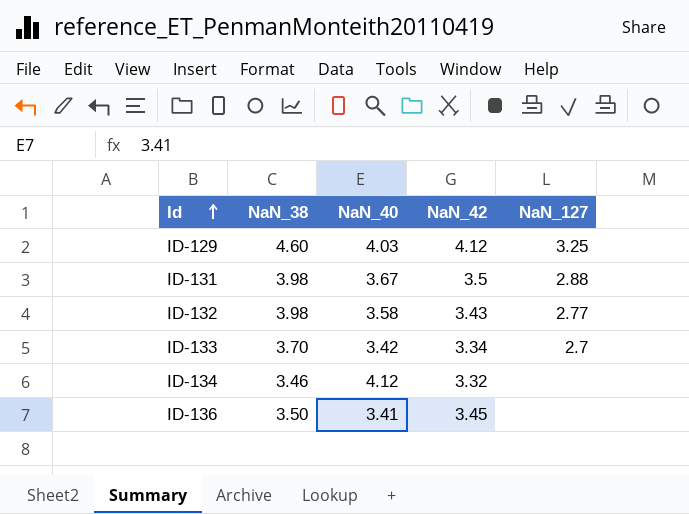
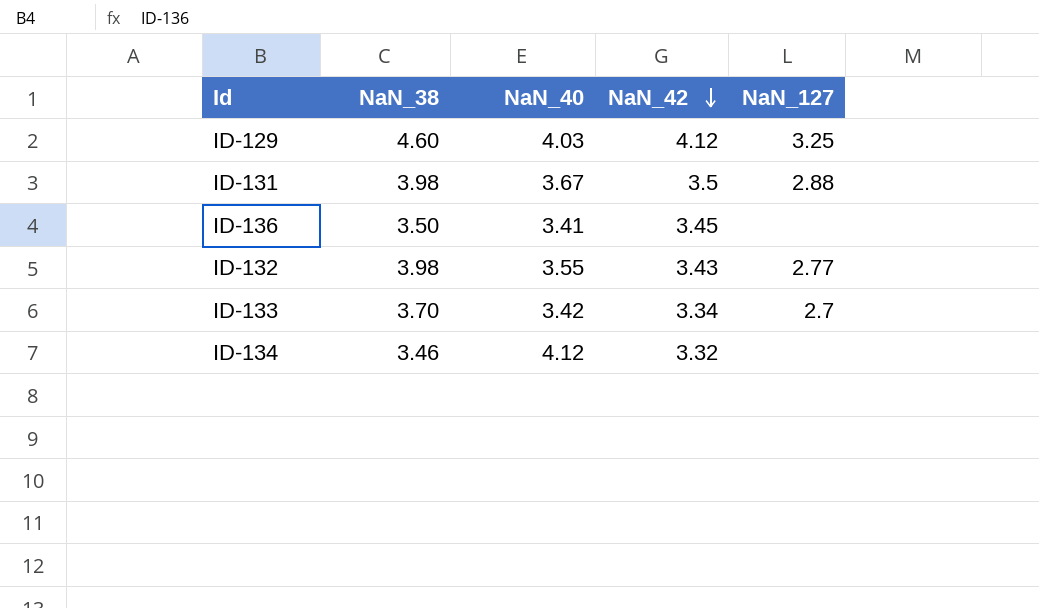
row order: Id ascending -> NaN_42 descending
ID-132 | NaN_40: 3.58 -> 3.55

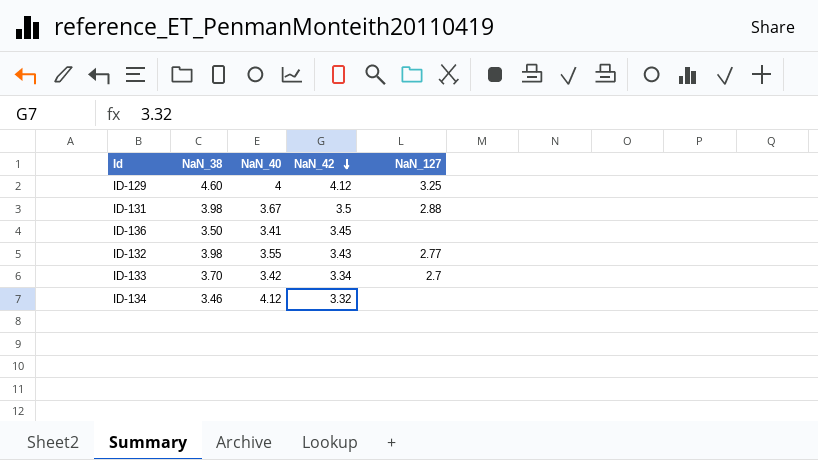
ID-129 | NaN_40: 4.03 -> 4

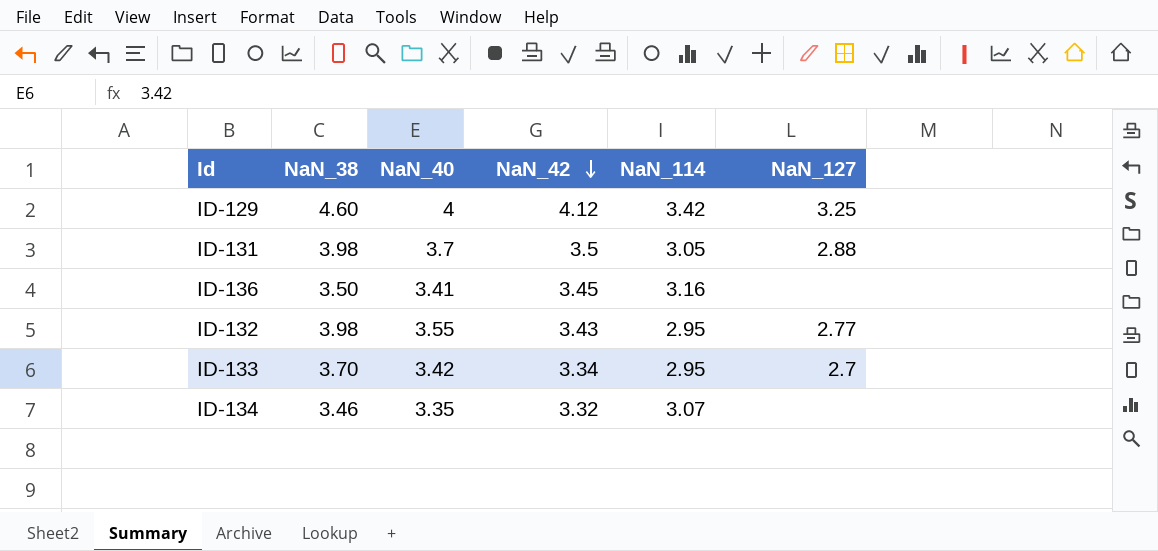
column NaN_114 | position: none -> 5
ID-131 | NaN_40: 3.67 -> 3.7
ID-134 | NaN_40: 4.12 -> 3.35

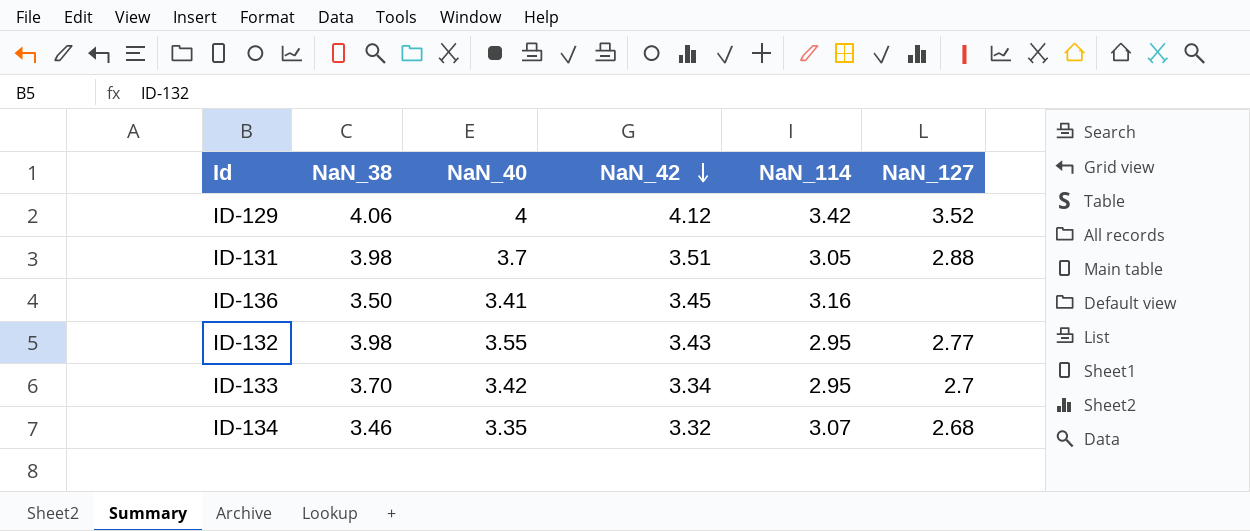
ID-129 | NaN_38: 4.60 -> 4.06
ID-129 | NaN_127: 3.25 -> 3.52
ID-131 | NaN_42: 3.5 -> 3.51
ID-134 | NaN_127: none -> 2.68

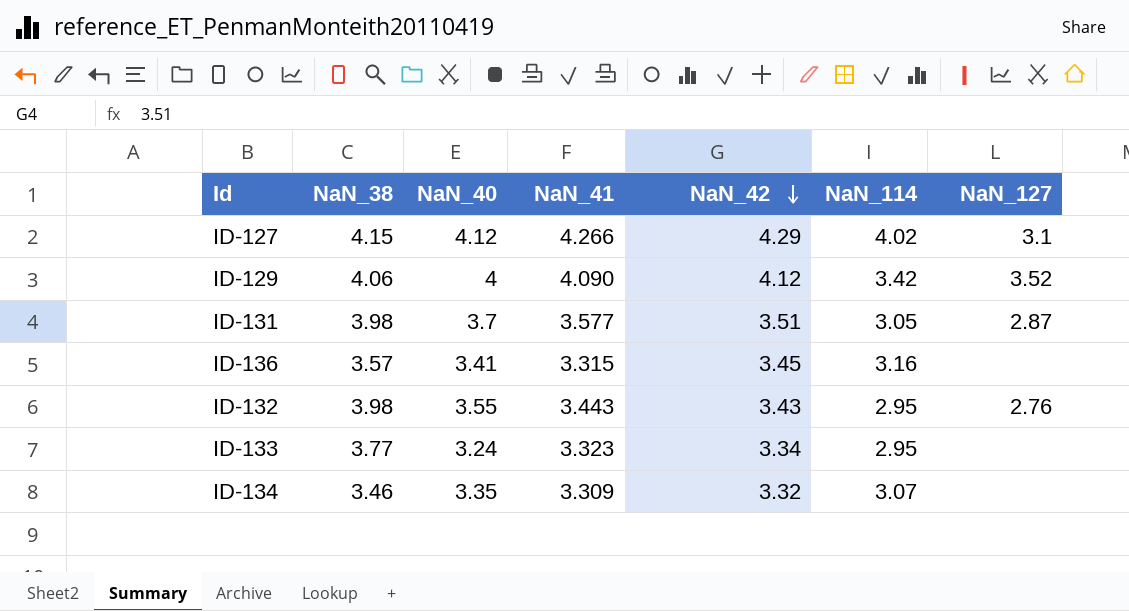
column NaN_41 | position: none -> 4
row ID-127: none -> 4.15 | 4.12 | 4.266 | 4.29 | 4.02 | 3.1
ID-131 | NaN_127: 2.88 -> 2.87
ID-136 | NaN_38: 3.50 -> 3.57
ID-132 | NaN_127: 2.77 -> 2.76
ID-133 | NaN_38: 3.70 -> 3.77
ID-133 | NaN_40: 3.42 -> 3.24
ID-133 | NaN_127: 2.7 -> none
ID-134 | NaN_127: 2.68 -> none

